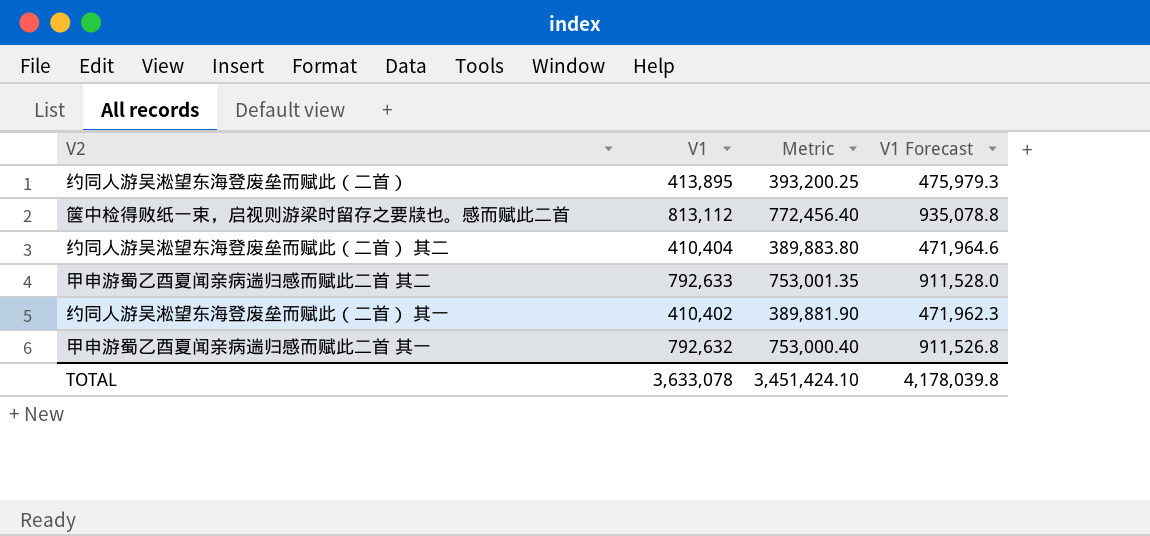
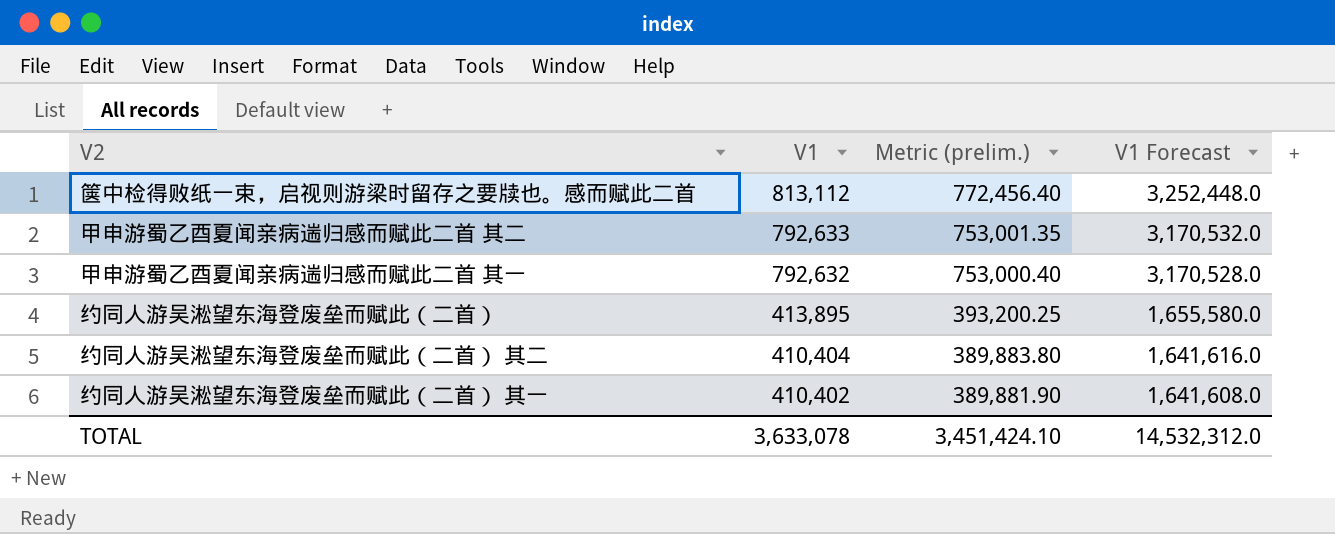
row order: none -> V1 descending
column name: Metric -> Metric (prelim.)
column V1 Forecast | formula: [V1] * 1.15 -> [V1] * 4
TOTAL | V1 Forecast: 4,178,039.8 -> 14,532,312.0

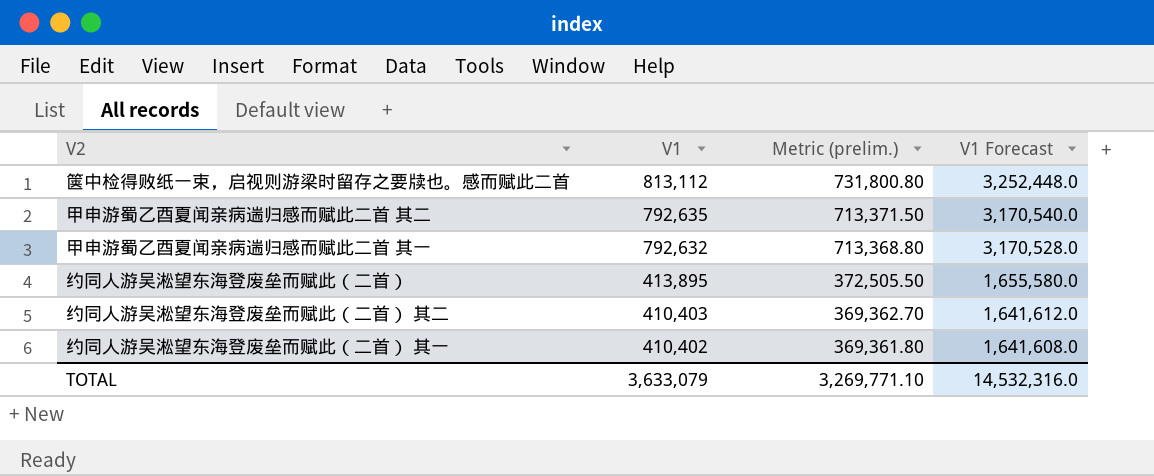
column Metric (prelim.) | formula: [V1] * 0.95 -> [V1] * 0.9
甲申游蜀乙酉夏闻亲病遄归感而赋此二首 其二 | V1: 792,633 -> 792,635
甲申游蜀乙酉夏闻亲病遄归感而赋此二首 其二 | V1 Forecast: 3,170,532.0 -> 3,170,540.0
约同人游吴淞望东海登废垒而赋此（二首） 其二 | V1: 410,404 -> 410,403
约同人游吴淞望东海登废垒而赋此（二首） 其二 | V1 Forecast: 1,641,616.0 -> 1,641,612.0
TOTAL | V1: 3,633,078 -> 3,633,079
TOTAL | Metric (prelim.): 3,451,424.10 -> 3,269,771.10
TOTAL | V1 Forecast: 14,532,312.0 -> 14,532,316.0

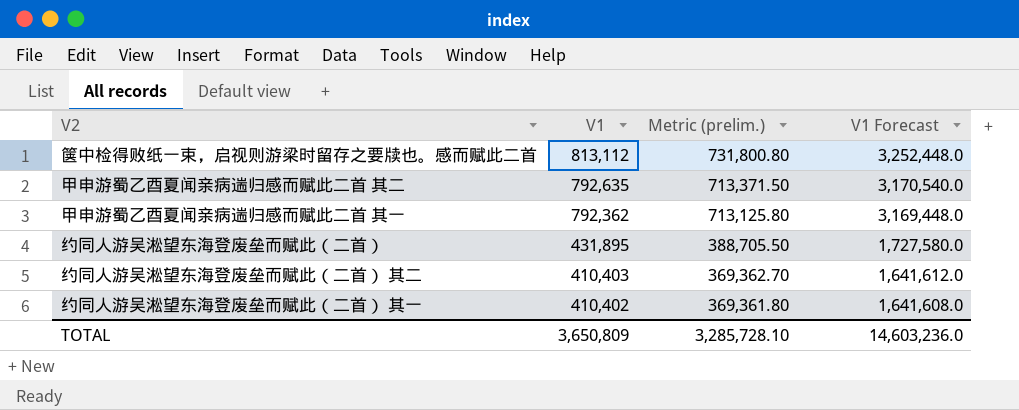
甲申游蜀乙酉夏闻亲病遄归感而赋此二首 其一 | V1: 792,632 -> 792,362
甲申游蜀乙酉夏闻亲病遄归感而赋此二首 其一 | Metric (prelim.): 713,368.80 -> 713,125.80
甲申游蜀乙酉夏闻亲病遄归感而赋此二首 其一 | V1 Forecast: 3,170,528.0 -> 3,169,448.0
约同人游吴淞望东海登废垒而赋此（二首） | V1: 413,895 -> 431,895
约同人游吴淞望东海登废垒而赋此（二首） | Metric (prelim.): 372,505.50 -> 388,705.50
约同人游吴淞望东海登废垒而赋此（二首） | V1 Forecast: 1,655,580.0 -> 1,727,580.0
TOTAL | V1: 3,633,079 -> 3,650,809
TOTAL | Metric (prelim.): 3,269,771.10 -> 3,285,728.10
TOTAL | V1 Forecast: 14,532,316.0 -> 14,603,236.0

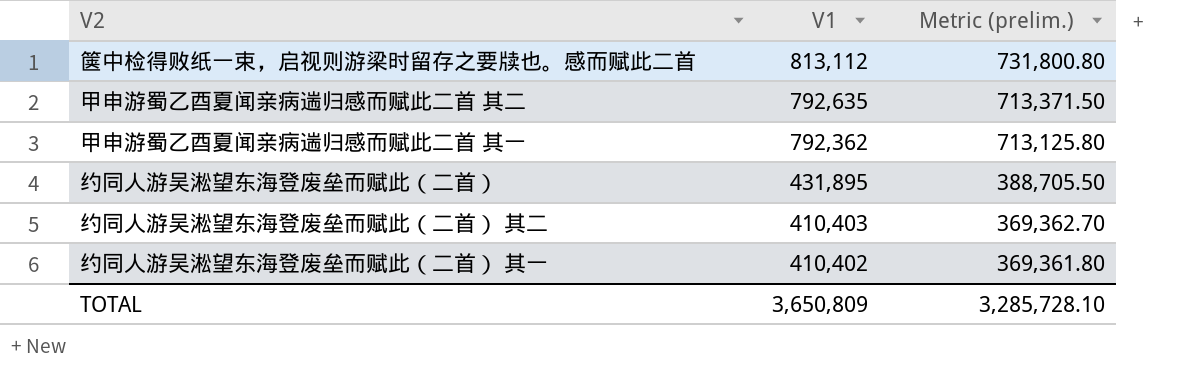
column V1 Forecast | formula: [V1] * 4 -> none

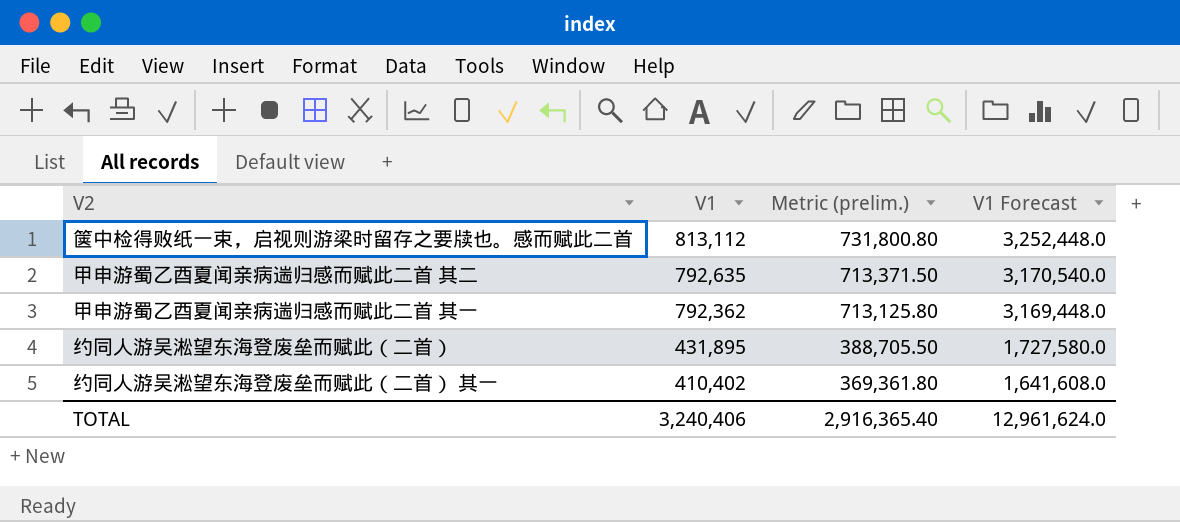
column V1 Forecast | formula: none -> [V1] * 4
row 约同人游吴淞望东海登废垒而赋此（二首） 其二: 410,403 | 369,362.70 -> none
TOTAL | V1: 3,650,809 -> 3,240,406
TOTAL | Metric (prelim.): 3,285,728.10 -> 2,916,365.40

